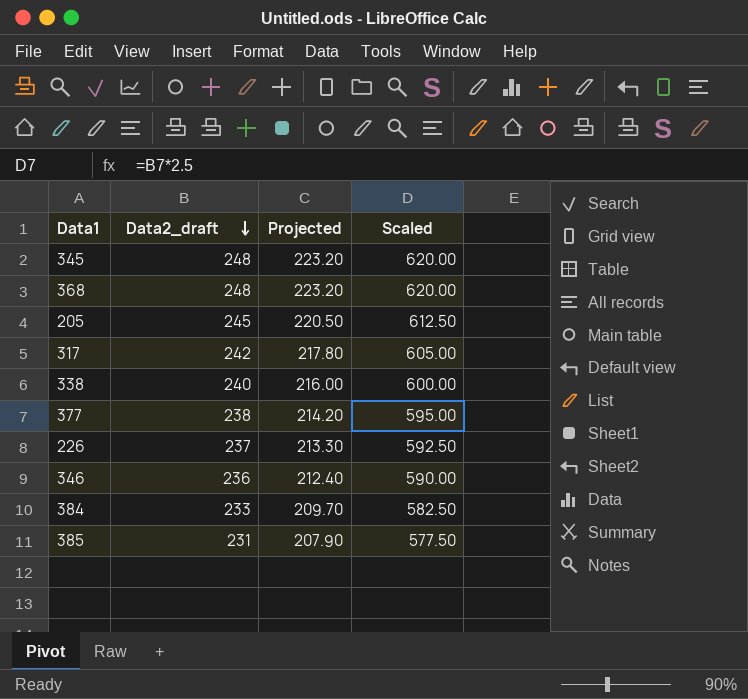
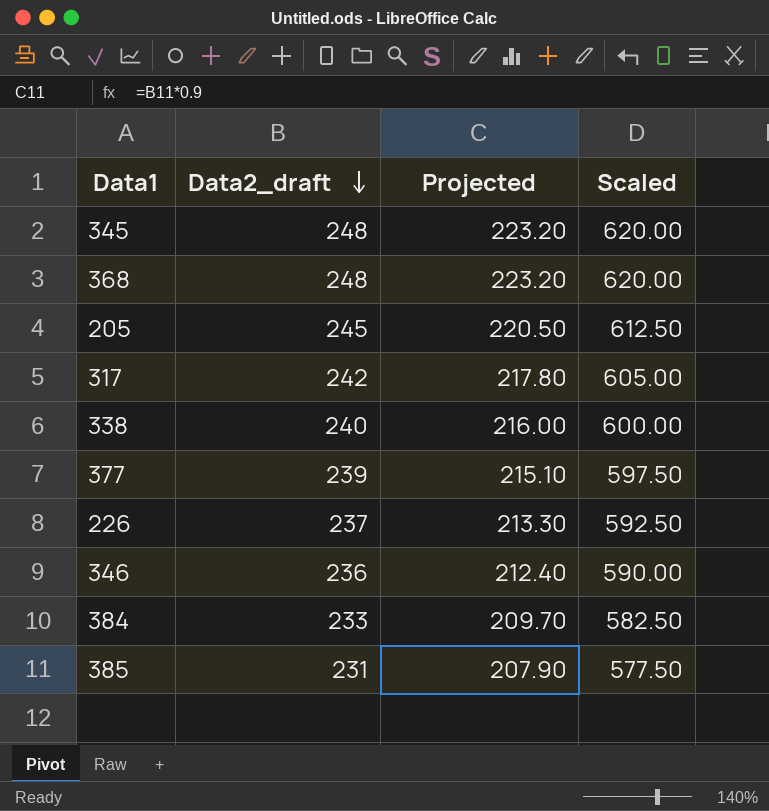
377 | Data2_draft: 238 -> 239
377 | Projected: 214.20 -> 215.10
377 | Scaled: 595.00 -> 597.50

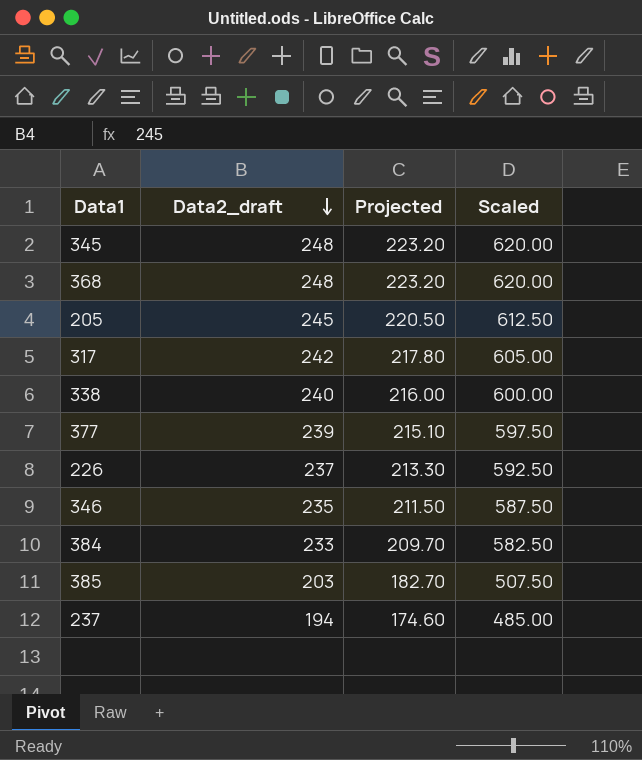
346 | Data2_draft: 236 -> 235
346 | Projected: 212.40 -> 211.50
346 | Scaled: 590.00 -> 587.50
385 | Data2_draft: 231 -> 203
385 | Projected: 207.90 -> 182.70
385 | Scaled: 577.50 -> 507.50
row 237: none -> 194 | 174.60 | 485.00

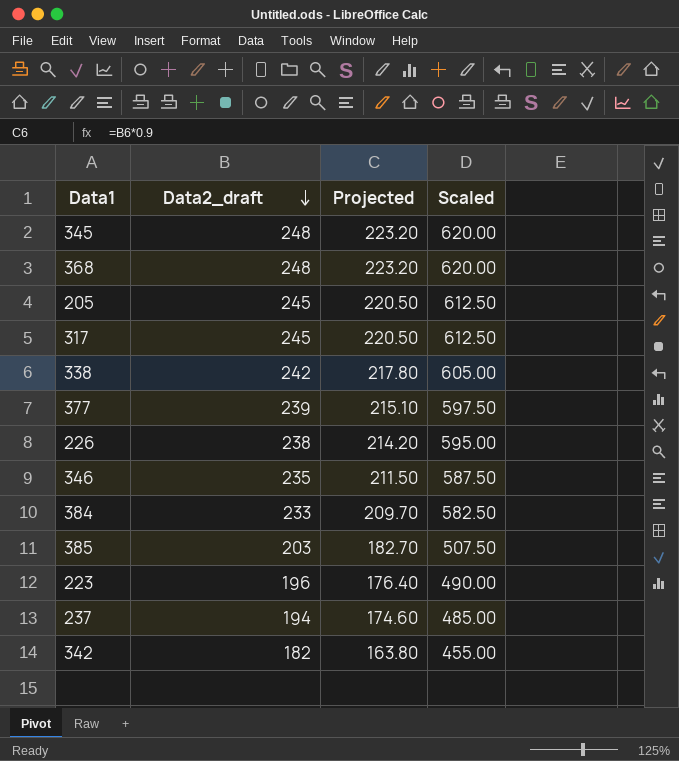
317 | Data2_draft: 242 -> 245
317 | Projected: 217.80 -> 220.50
317 | Scaled: 605.00 -> 612.50
338 | Data2_draft: 240 -> 242
338 | Projected: 216.00 -> 217.80
338 | Scaled: 600.00 -> 605.00
226 | Data2_draft: 237 -> 238
226 | Projected: 213.30 -> 214.20
226 | Scaled: 592.50 -> 595.00
row 223: none -> 196 | 176.40 | 490.00
row 342: none -> 182 | 163.80 | 455.00

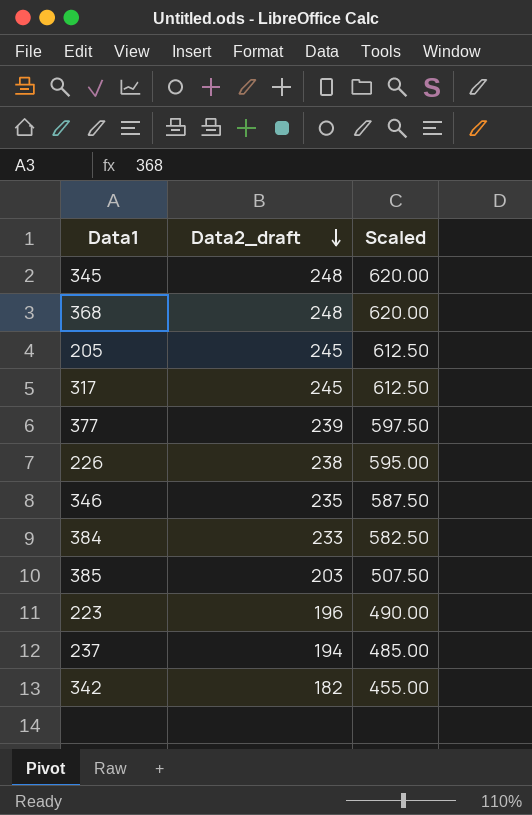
column Projected | formula: [Data2_draft] * 0.9 -> none
row 338: 242 | 217.80 | 605.00 -> none

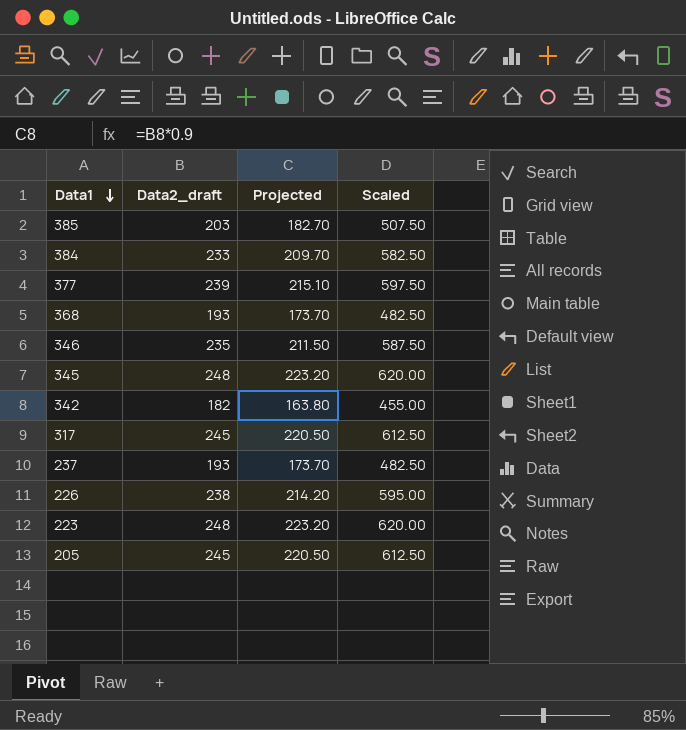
row order: Data2_draft descending -> Data1 descending
column Projected | formula: none -> [Data2_draft] * 0.9
368 | Data2_draft: 248 -> 193
368 | Scaled: 620.00 -> 482.50
237 | Data2_draft: 194 -> 193
237 | Scaled: 485.00 -> 482.50
223 | Data2_draft: 196 -> 248
223 | Scaled: 490.00 -> 620.00

